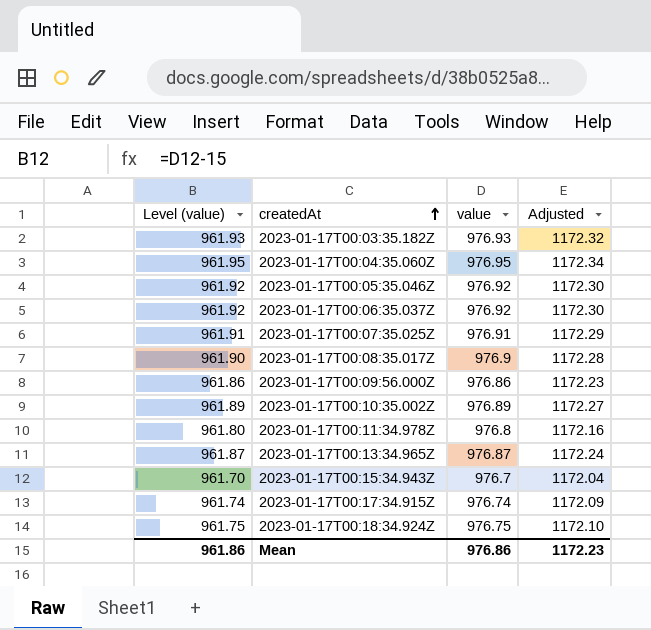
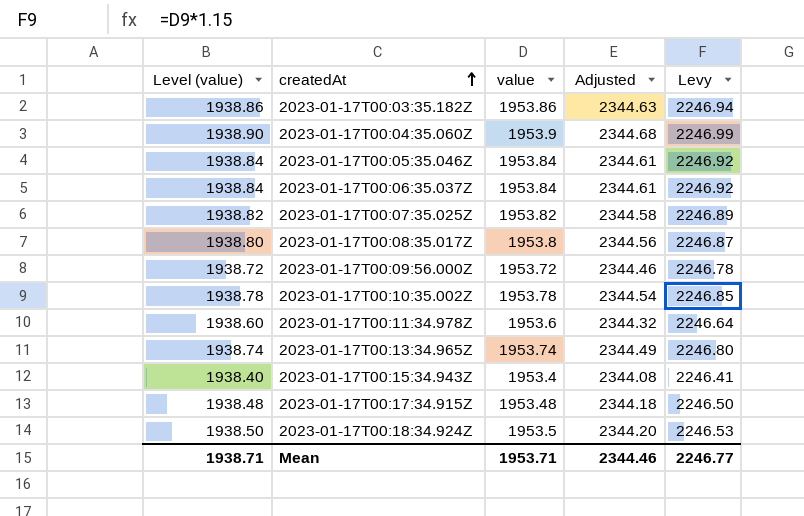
column Levy | formula: none -> [value] * 1.15
2023-01-17T00:03:35.182Z | Level (value): 961.93 -> 1938.86
2023-01-17T00:03:35.182Z | value: 976.93 -> 1953.86
2023-01-17T00:03:35.182Z | Adjusted: 1172.32 -> 2344.63
2023-01-17T00:04:35.060Z | Level (value): 961.95 -> 1938.90
2023-01-17T00:04:35.060Z | value: 976.95 -> 1953.9
2023-01-17T00:04:35.060Z | Adjusted: 1172.34 -> 2344.68
2023-01-17T00:05:35.046Z | Level (value): 961.92 -> 1938.84
2023-01-17T00:05:35.046Z | value: 976.92 -> 1953.84
2023-01-17T00:05:35.046Z | Adjusted: 1172.30 -> 2344.61
2023-01-17T00:06:35.037Z | Level (value): 961.92 -> 1938.84
2023-01-17T00:06:35.037Z | value: 976.92 -> 1953.84
2023-01-17T00:06:35.037Z | Adjusted: 1172.30 -> 2344.61
2023-01-17T00:07:35.025Z | Level (value): 961.91 -> 1938.82
2023-01-17T00:07:35.025Z | value: 976.91 -> 1953.82
2023-01-17T00:07:35.025Z | Adjusted: 1172.29 -> 2344.58
2023-01-17T00:08:35.017Z | Level (value): 961.90 -> 1938.80
2023-01-17T00:08:35.017Z | value: 976.9 -> 1953.8
2023-01-17T00:08:35.017Z | Adjusted: 1172.28 -> 2344.56
2023-01-17T00:09:56.000Z | Level (value): 961.86 -> 1938.72
2023-01-17T00:09:56.000Z | value: 976.86 -> 1953.72
2023-01-17T00:09:56.000Z | Adjusted: 1172.23 -> 2344.46
2023-01-17T00:10:35.002Z | Level (value): 961.89 -> 1938.78
2023-01-17T00:10:35.002Z | value: 976.89 -> 1953.78
2023-01-17T00:10:35.002Z | Adjusted: 1172.27 -> 2344.54
2023-01-17T00:11:34.978Z | Level (value): 961.80 -> 1938.60
2023-01-17T00:11:34.978Z | value: 976.8 -> 1953.6
2023-01-17T00:11:34.978Z | Adjusted: 1172.16 -> 2344.32
2023-01-17T00:13:34.965Z | Level (value): 961.87 -> 1938.74
2023-01-17T00:13:34.965Z | value: 976.87 -> 1953.74
2023-01-17T00:13:34.965Z | Adjusted: 1172.24 -> 2344.49
2023-01-17T00:15:34.943Z | Level (value): 961.70 -> 1938.40
2023-01-17T00:15:34.943Z | value: 976.7 -> 1953.4
2023-01-17T00:15:34.943Z | Adjusted: 1172.04 -> 2344.08
2023-01-17T00:17:34.915Z | Level (value): 961.74 -> 1938.48
2023-01-17T00:17:34.915Z | value: 976.74 -> 1953.48
2023-01-17T00:17:34.915Z | Adjusted: 1172.09 -> 2344.18
2023-01-17T00:18:34.924Z | Level (value): 961.75 -> 1938.50
2023-01-17T00:18:34.924Z | value: 976.75 -> 1953.5
2023-01-17T00:18:34.924Z | Adjusted: 1172.10 -> 2344.20
Mean | Level (value): 961.86 -> 1938.71
Mean | value: 976.86 -> 1953.71
Mean | Adjusted: 1172.23 -> 2344.46

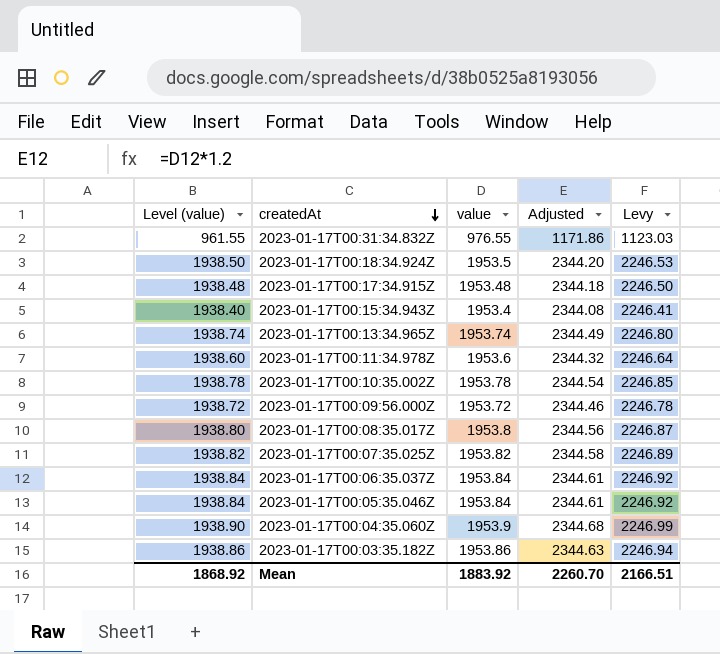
row order: createdAt ascending -> createdAt descending
row 2023-01-17T00:31:34.832Z: none -> 961.55 | 976.55 | 1171.86 | 1123.03
Mean | Level (value): 1938.71 -> 1868.92
Mean | value: 1953.71 -> 1883.92
Mean | Adjusted: 2344.46 -> 2260.70
Mean | Levy: 2246.77 -> 2166.51

